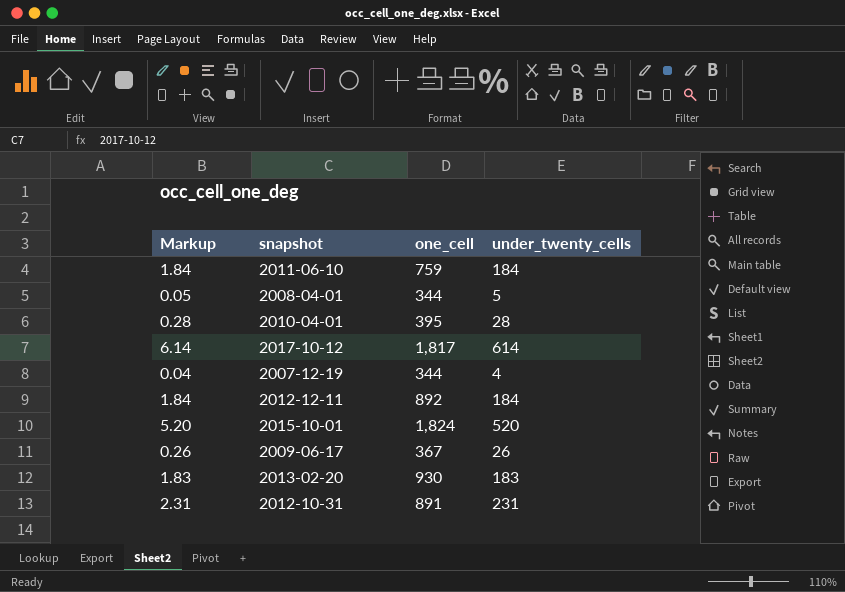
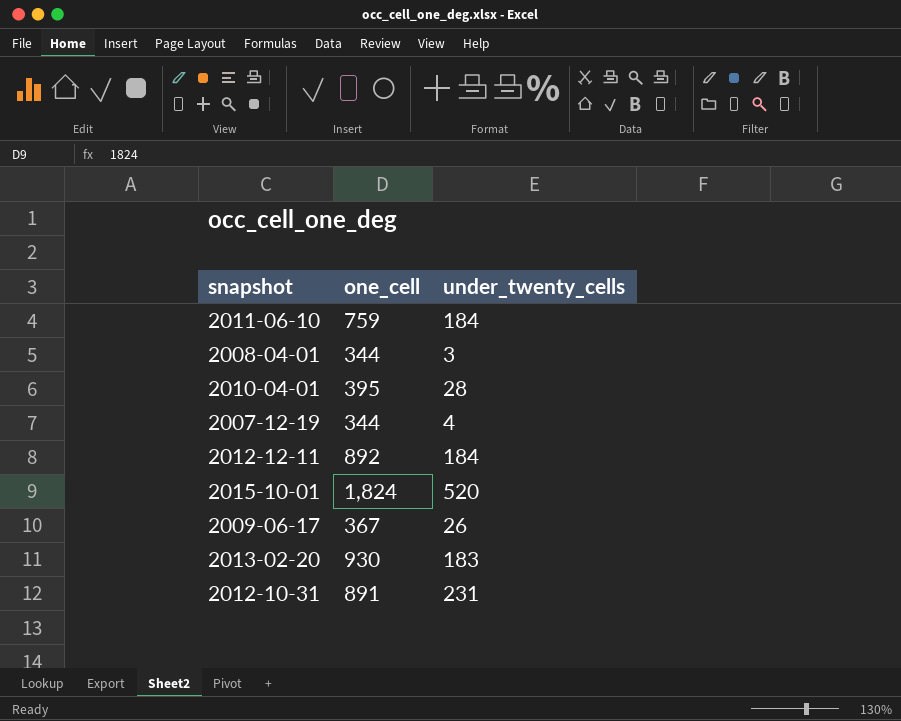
column Markup | formula: [under_twenty_cells] * 0.01 -> none
row 2017-10-12: 6.14 | 1,817 | 614 -> none
2008-04-01 | under_twenty_cells: 5 -> 3

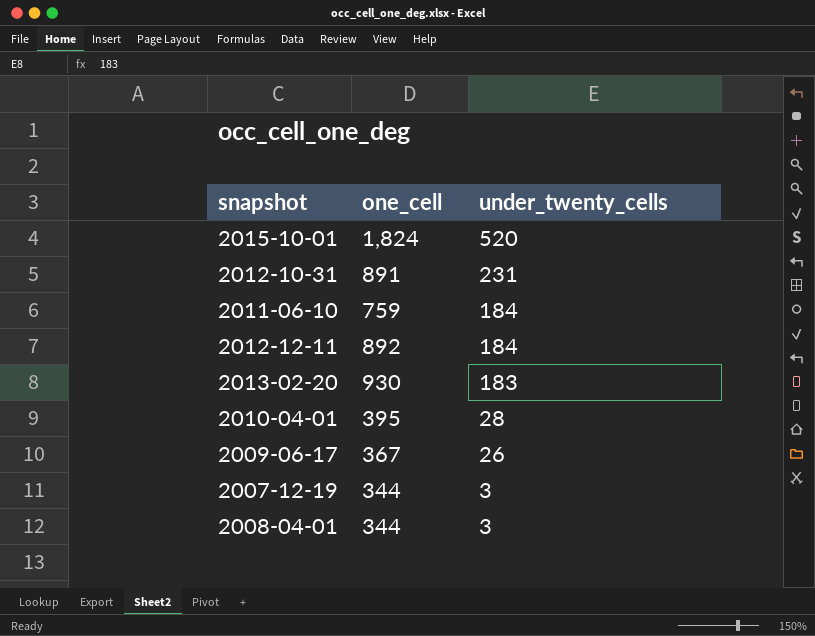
row order: none -> under_twenty_cells descending
2007-12-19 | under_twenty_cells: 4 -> 3

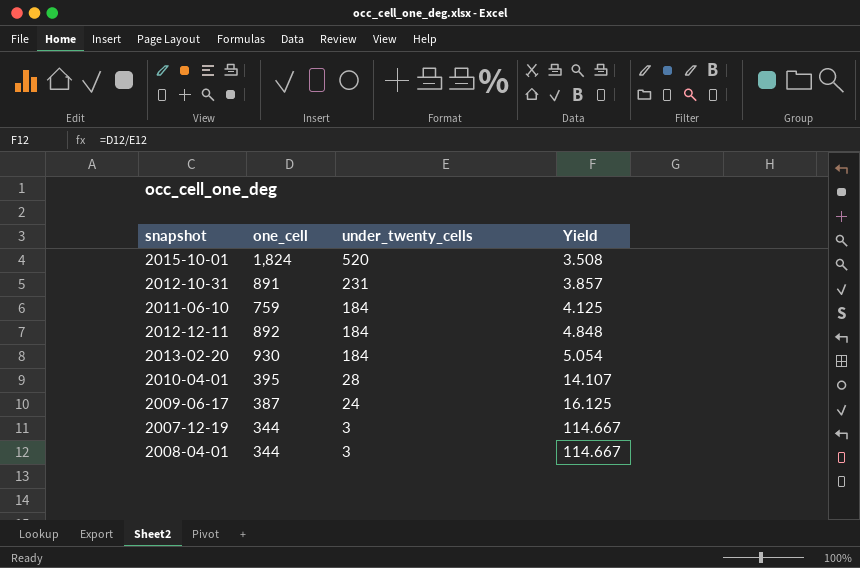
column Yield | formula: none -> [one_cell] / [under_twenty_cells]
2013-02-20 | under_twenty_cells: 183 -> 184
2009-06-17 | one_cell: 367 -> 387
2009-06-17 | under_twenty_cells: 26 -> 24

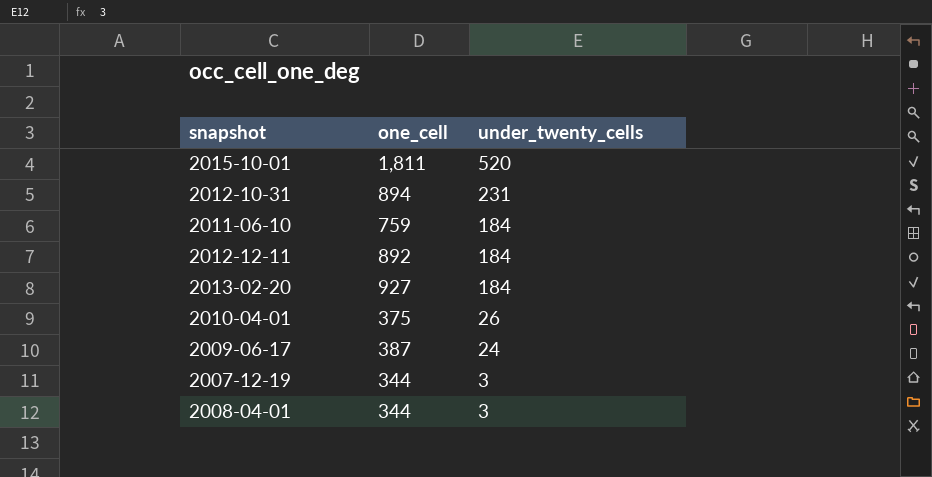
column Yield | formula: [one_cell] / [under_twenty_cells] -> none
2015-10-01 | one_cell: 1,824 -> 1,811
2012-10-31 | one_cell: 891 -> 894
2013-02-20 | one_cell: 930 -> 927
2010-04-01 | one_cell: 395 -> 375
2010-04-01 | under_twenty_cells: 28 -> 26

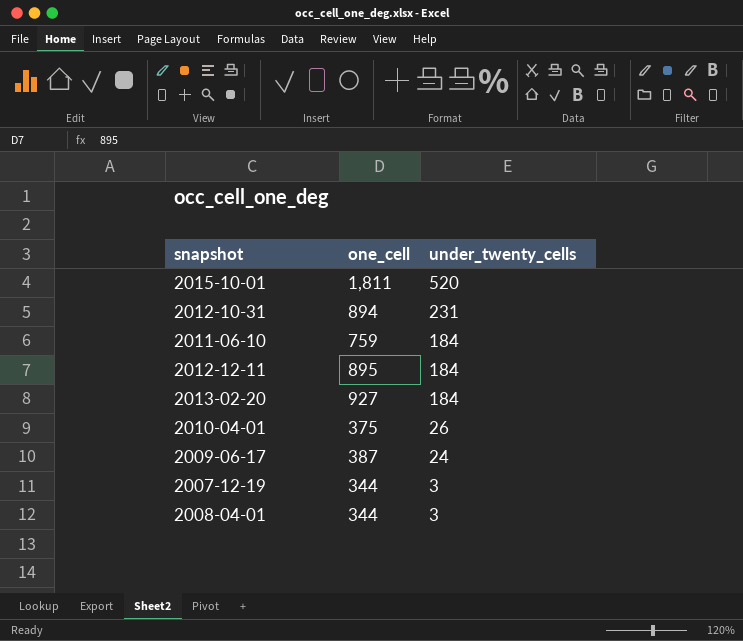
2012-12-11 | one_cell: 892 -> 895

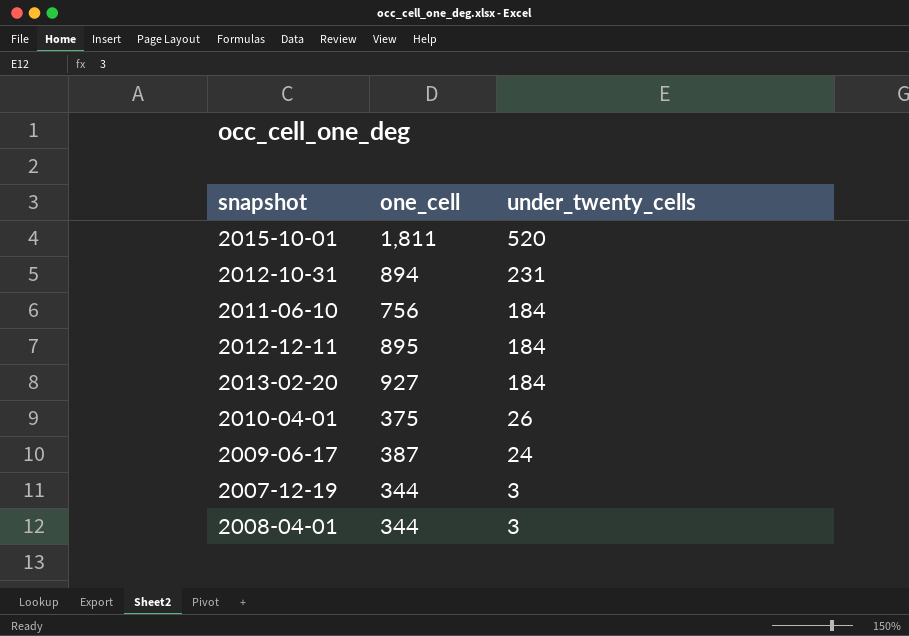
2011-06-10 | one_cell: 759 -> 756

